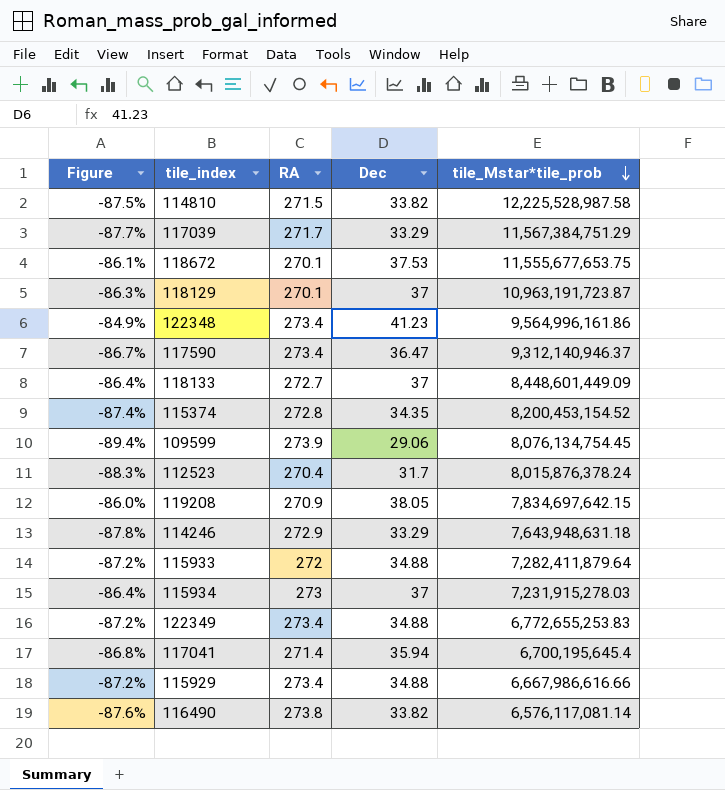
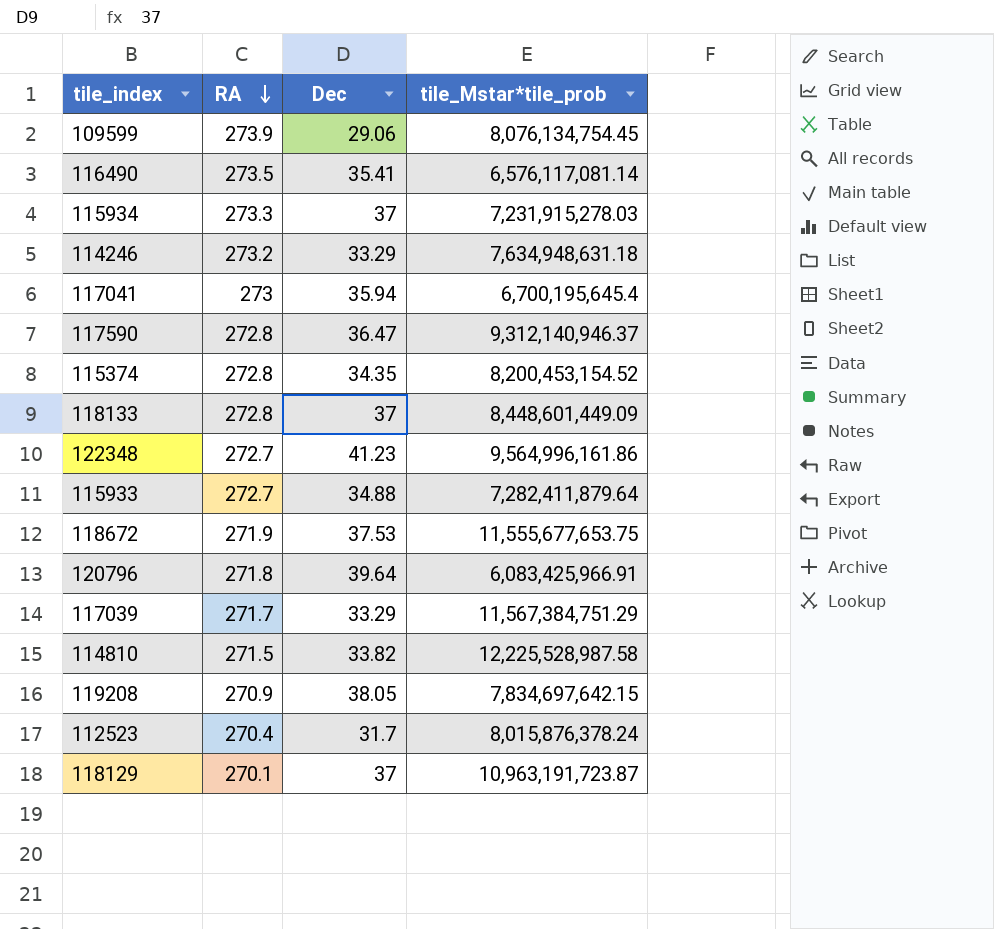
row order: tile_Mstar*tile_prob descending -> RA descending
column Figure | formula: ([Dec] - [RA]) / [RA] -> none
row 122349: -87.2% | 273.4 | 34.88 | 6,772,655,253.83 -> none
row 115929: -87.2% | 273.4 | 34.88 | 6,667,986,616.66 -> none
116490 | RA: 273.8 -> 273.5
116490 | Dec: 33.82 -> 35.41
115934 | RA: 273 -> 273.3
114246 | RA: 272.9 -> 273.2
114246 | tile_Mstar*tile_prob: 7,643,948,631.18 -> 7,634,948,631.18
117041 | RA: 271.4 -> 273
117590 | RA: 273.4 -> 272.8
118133 | RA: 272.7 -> 272.8
122348 | RA: 273.4 -> 272.7
115933 | RA: 272 -> 272.7
118672 | RA: 270.1 -> 271.9
row 120796: none -> 271.8 | 39.64 | 6,083,425,966.91

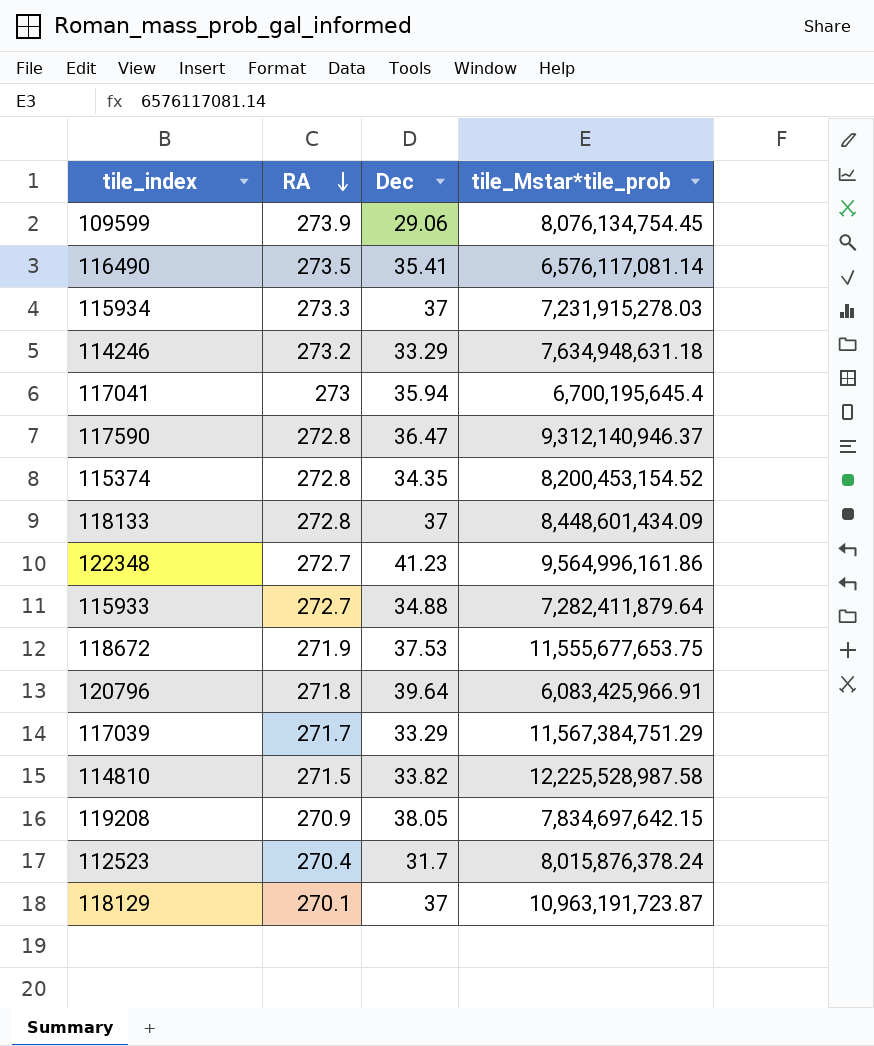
118133 | tile_Mstar*tile_prob: 8,448,601,449.09 -> 8,448,601,434.09

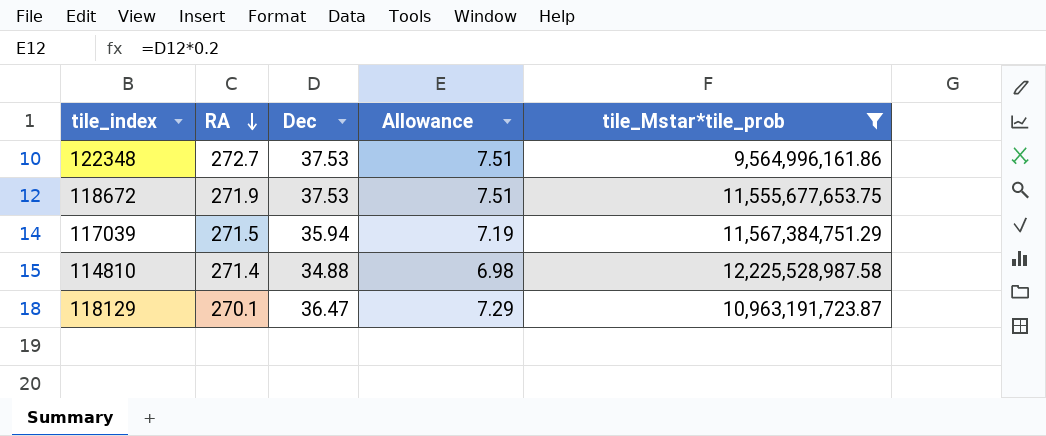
filter: none -> tile_Mstar*tile_prob >= 9,564,996,161.86
column Allowance | formula: none -> [Dec] * 0.2
122348 | Dec: 41.23 -> 37.53
117039 | RA: 271.7 -> 271.5
117039 | Dec: 33.29 -> 35.94
114810 | RA: 271.5 -> 271.4
114810 | Dec: 33.82 -> 34.88
118129 | Dec: 37 -> 36.47

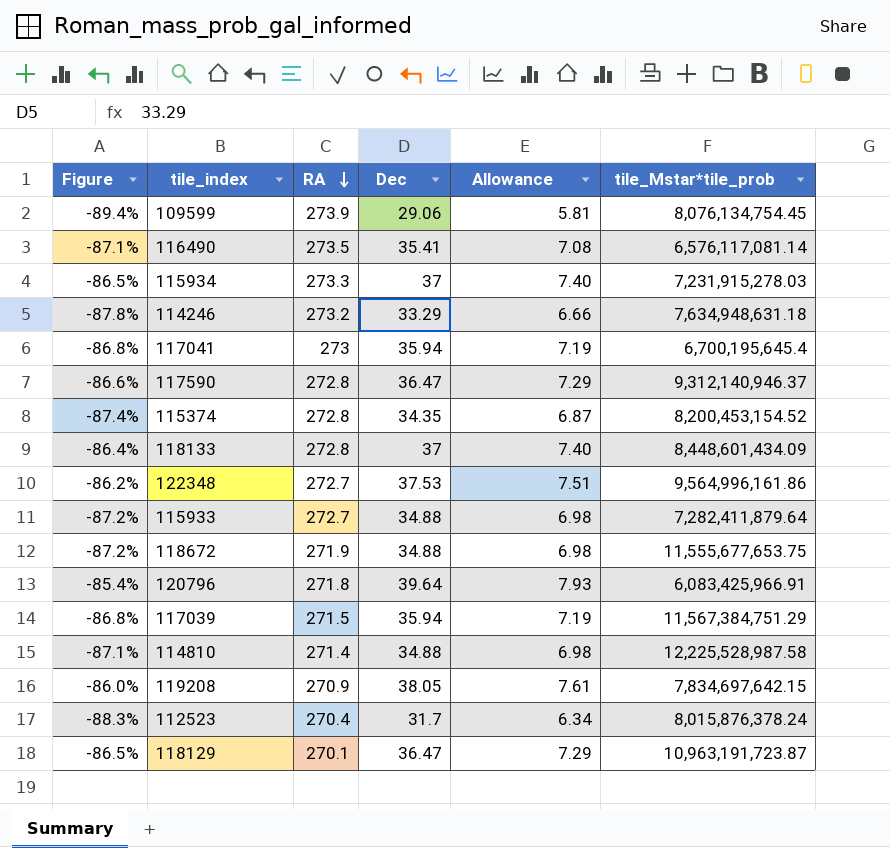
filter: tile_Mstar*tile_prob >= 9,564,996,161.86 -> none
column Figure | formula: none -> ([Dec] - [RA]) / [RA]
118672 | Dec: 37.53 -> 34.88
118672 | Allowance: 7.51 -> 6.98

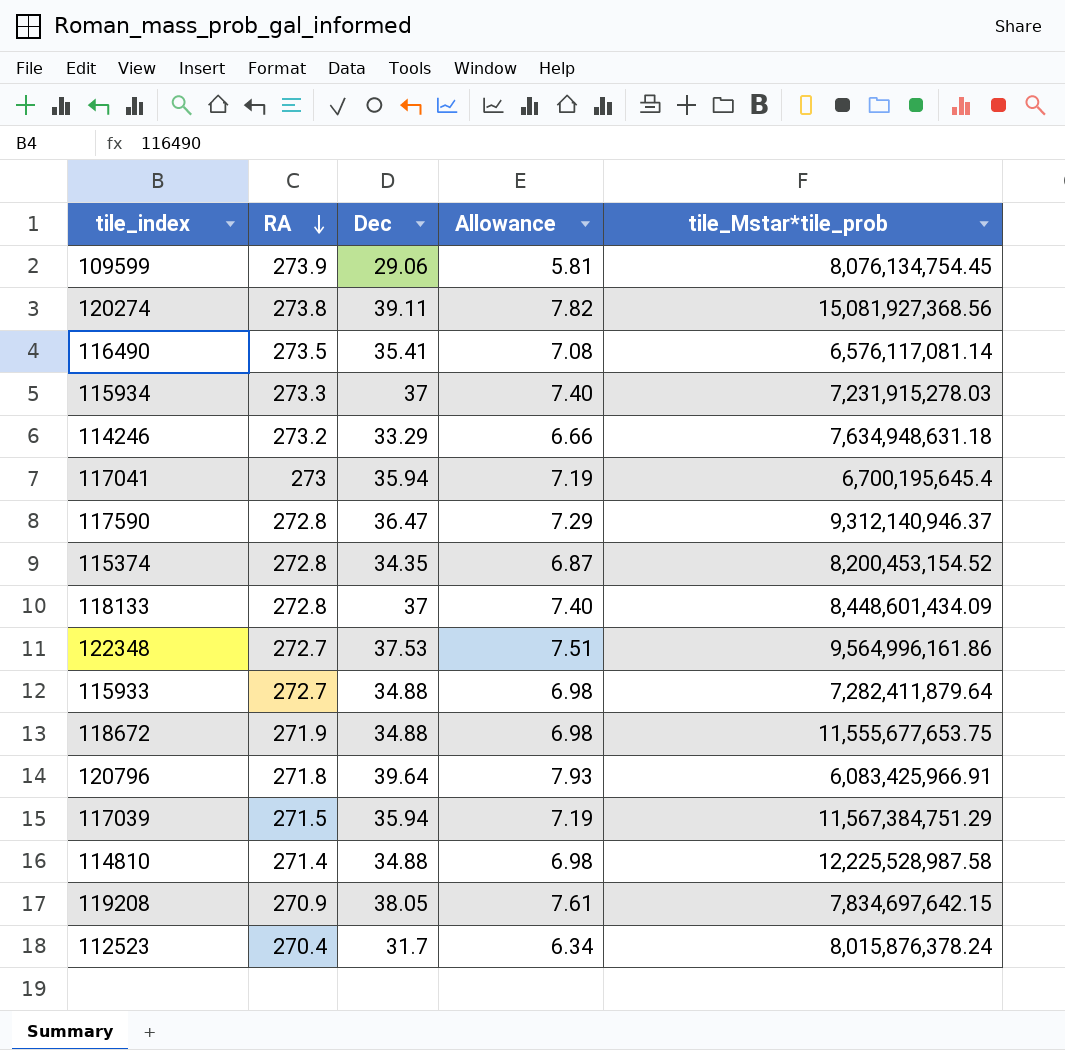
column Figure | formula: ([Dec] - [RA]) / [RA] -> none
row 118129: -86.5% | 270.1 | 36.47 | 7.29 | 10,963,191,723.87 -> none
row 120274: none -> 273.8 | 39.11 | 7.82 | 15,081,927,368.56

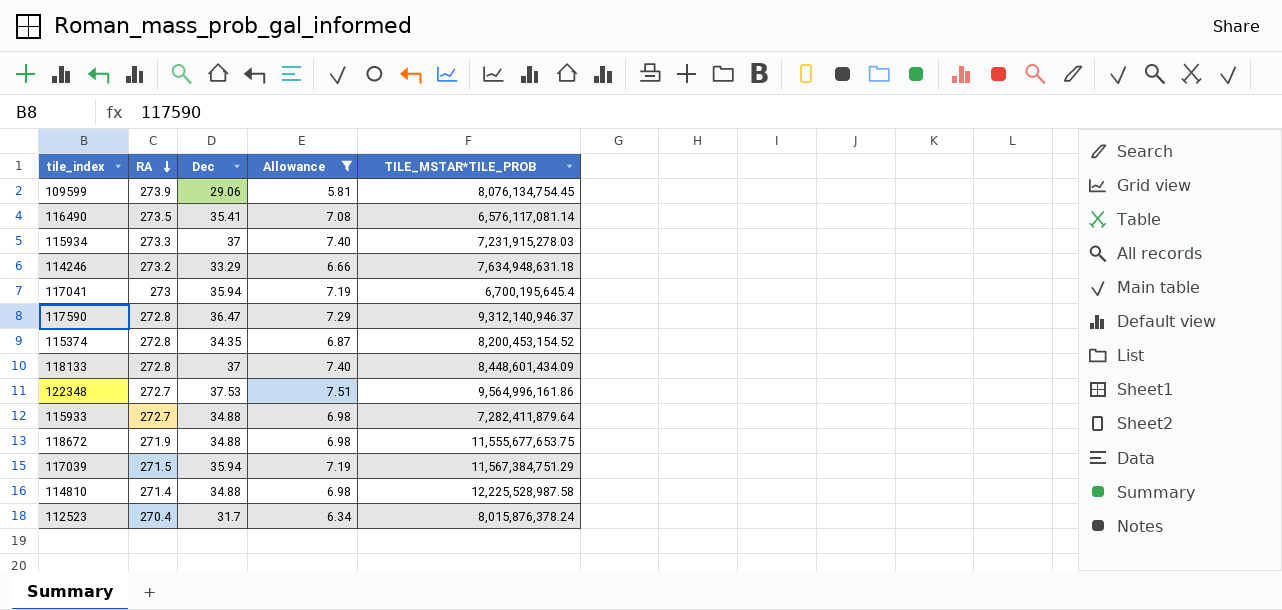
filter: none -> Allowance <= 7.51
column name: tile_Mstar*tile_prob -> TILE_MSTAR*TILE_PROB

